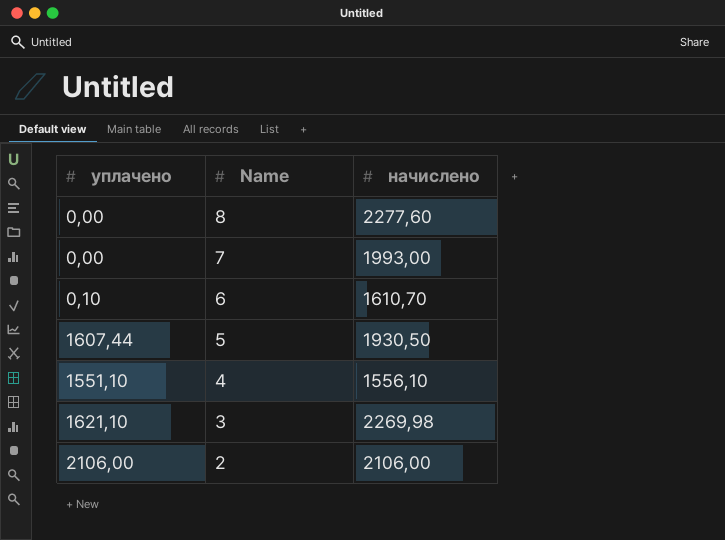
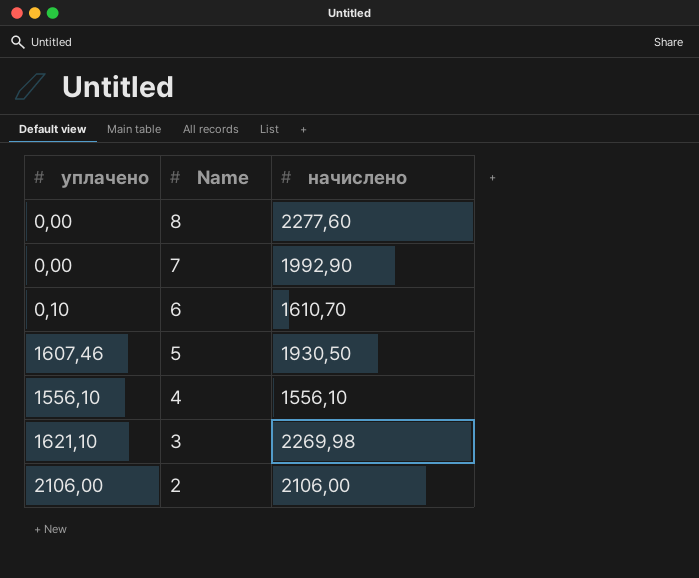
7 | начислено: 1993,00 -> 1992,90
5 | уплачено: 1607,44 -> 1607,46
4 | уплачено: 1551,10 -> 1556,10

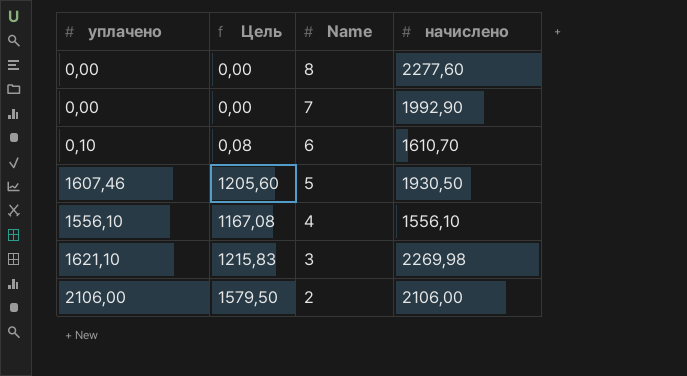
column Цель | formula: none -> [уплачено] * 0,75

